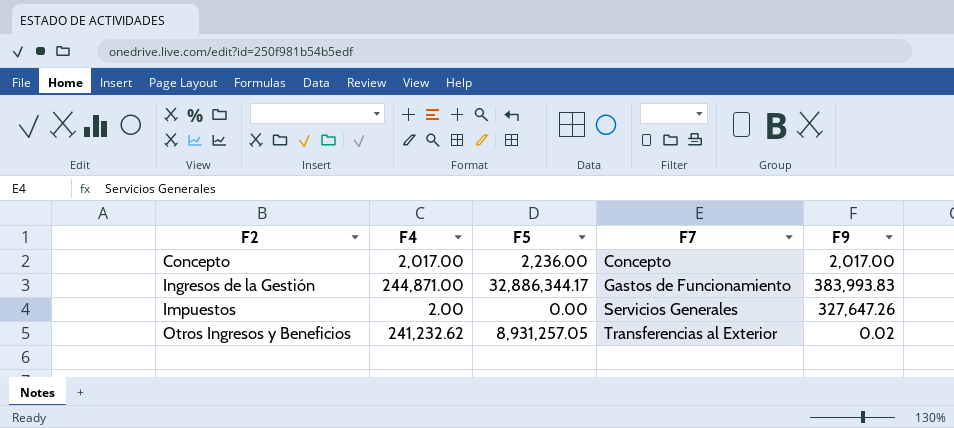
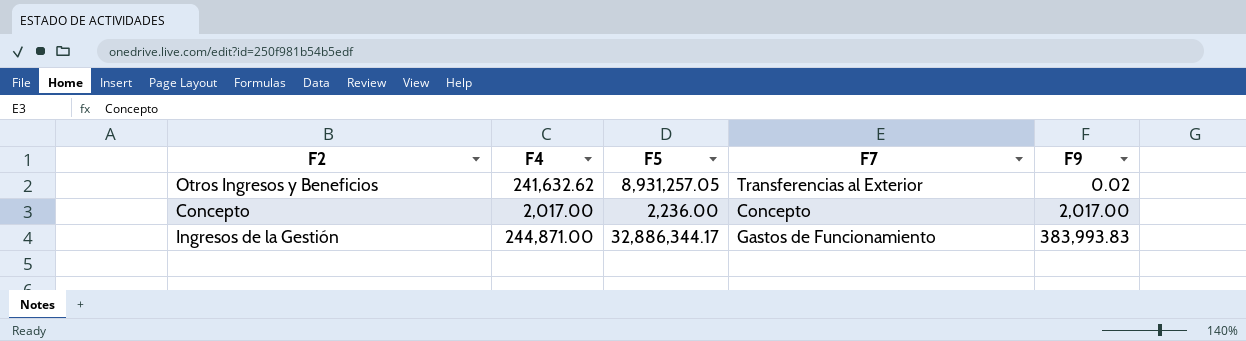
row order: F7 ascending -> F9 ascending
row Impuestos: 2.00 | 0.00 | Servicios Generales | 327,647.26 -> none
Otros Ingresos y Beneficios | F4: 241,232.62 -> 241,632.62

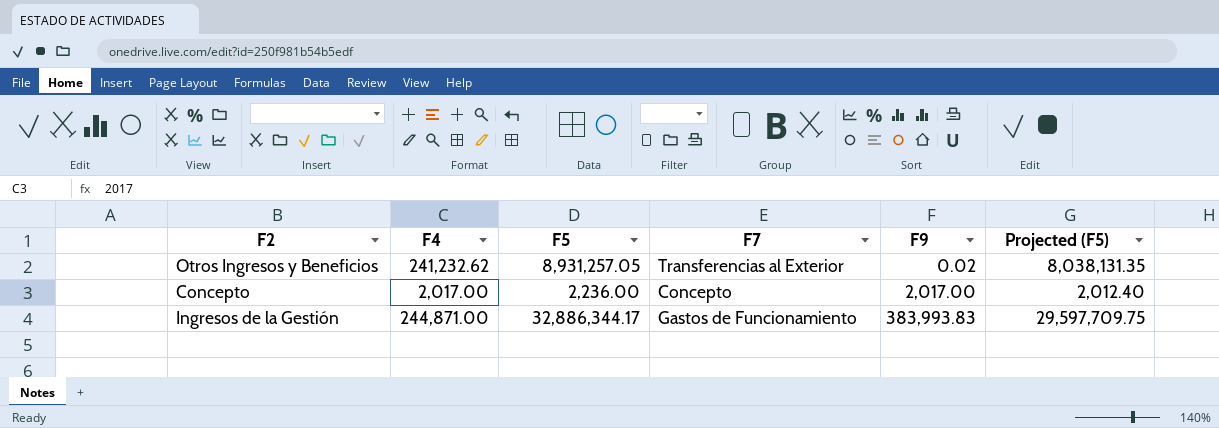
column Projected (F5) | formula: none -> [F5] * 0.9
Otros Ingresos y Beneficios | F4: 241,632.62 -> 241,232.62

